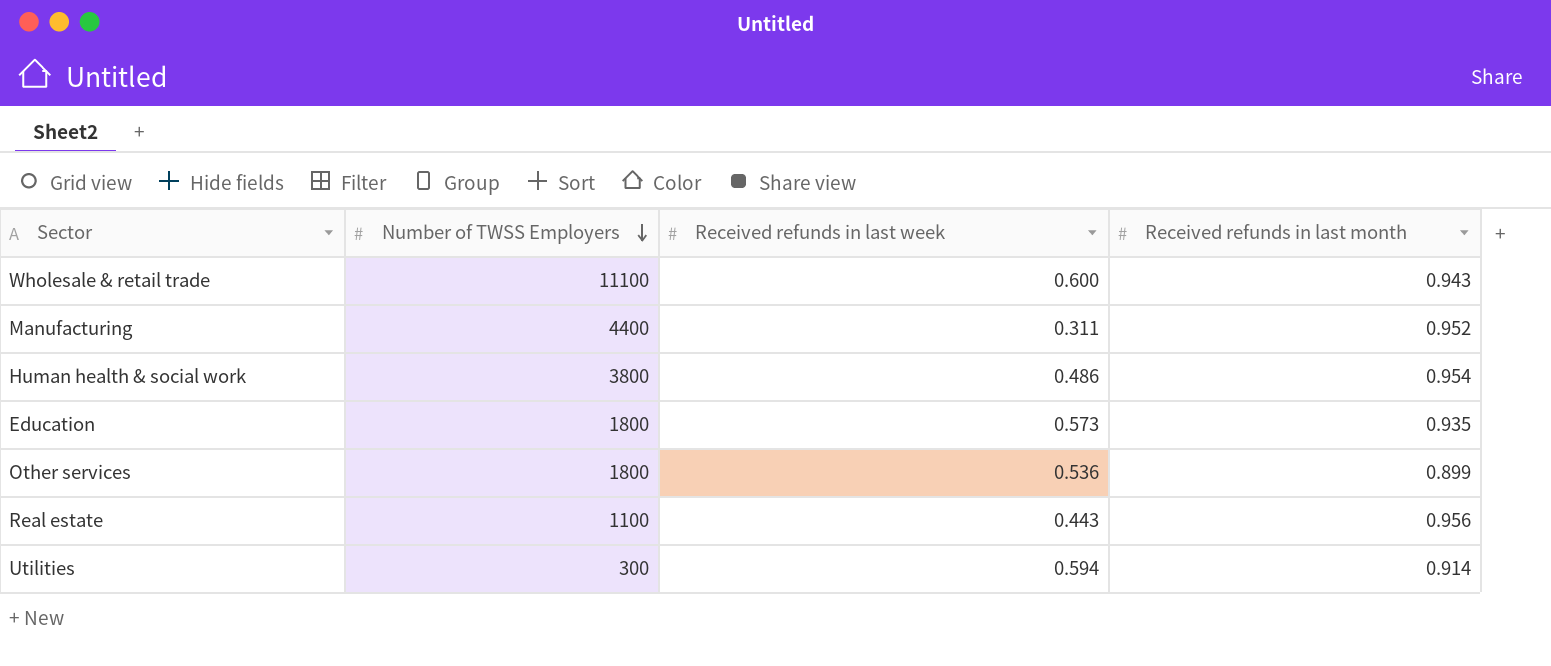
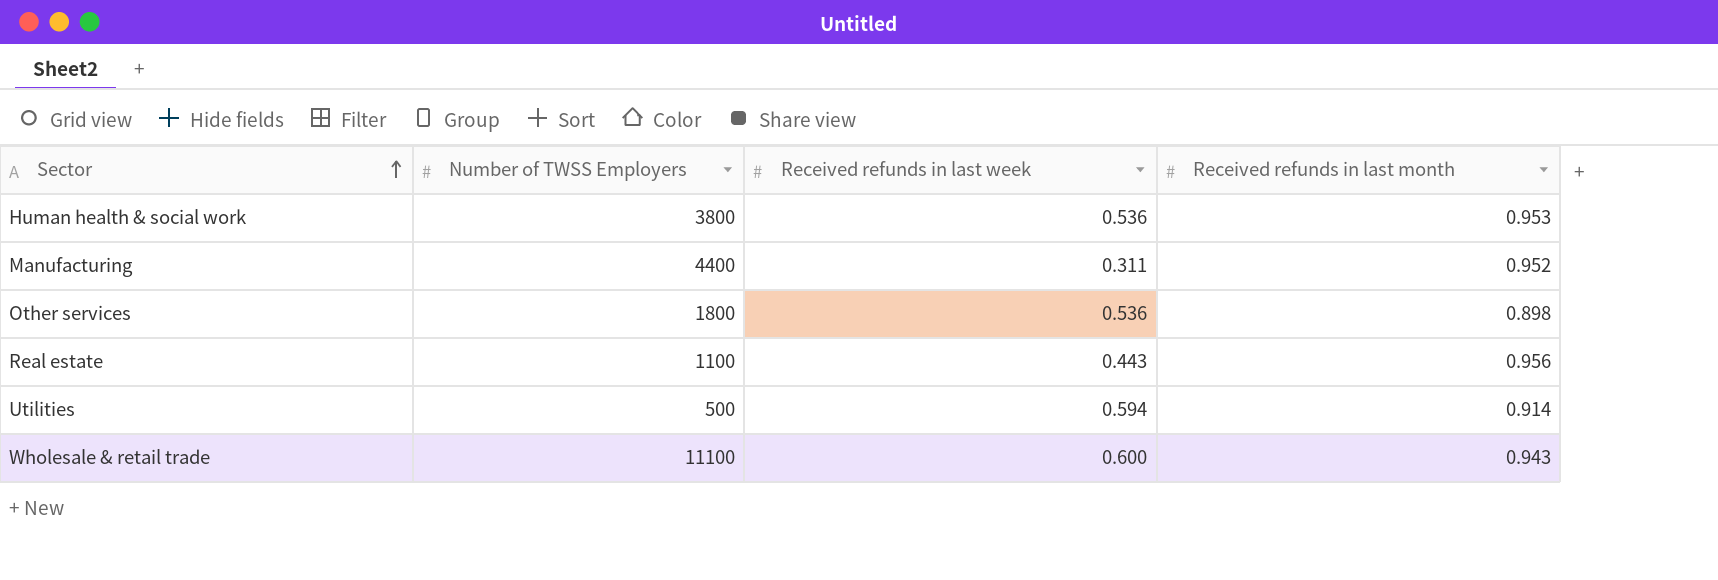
row order: Number of TWSS Employers descending -> Sector ascending
row Education: 1800 | 0.573 | 0.935 -> none
Human health & social work | Received refunds in last week: 0.486 -> 0.536
Human health & social work | Received refunds in last month: 0.954 -> 0.953
Other services | Received refunds in last month: 0.899 -> 0.898
Utilities | Number of TWSS Employers: 300 -> 500

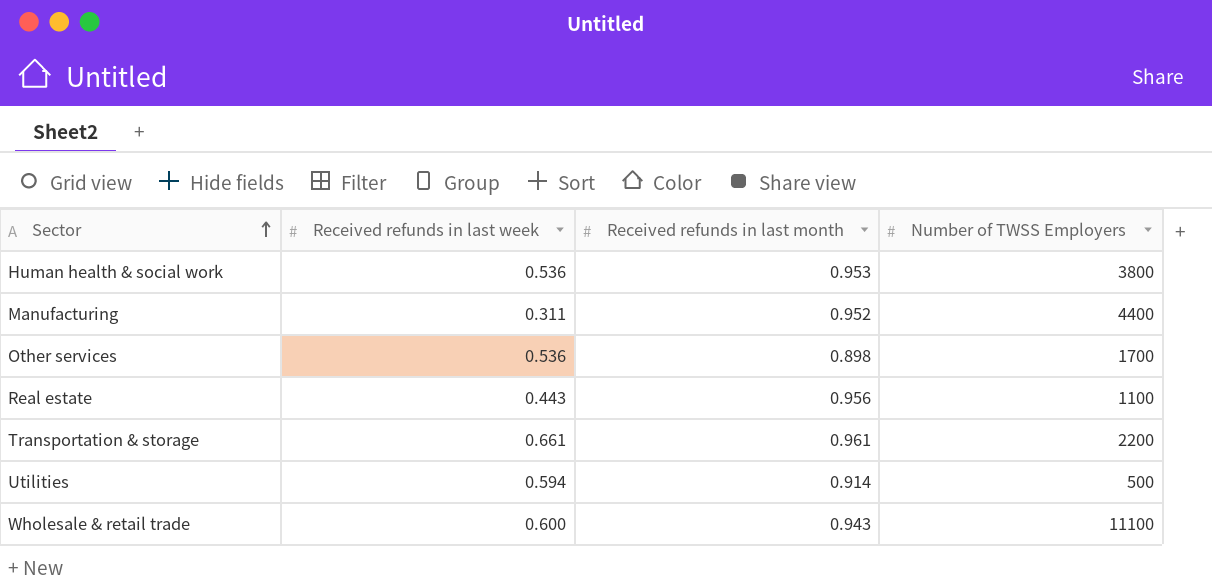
column Number of TWSS Employers | position: 2 -> 4
Other services | Number of TWSS Employers: 1800 -> 1700
row Transportation & storage: none -> 0.661 | 0.961 | 2200

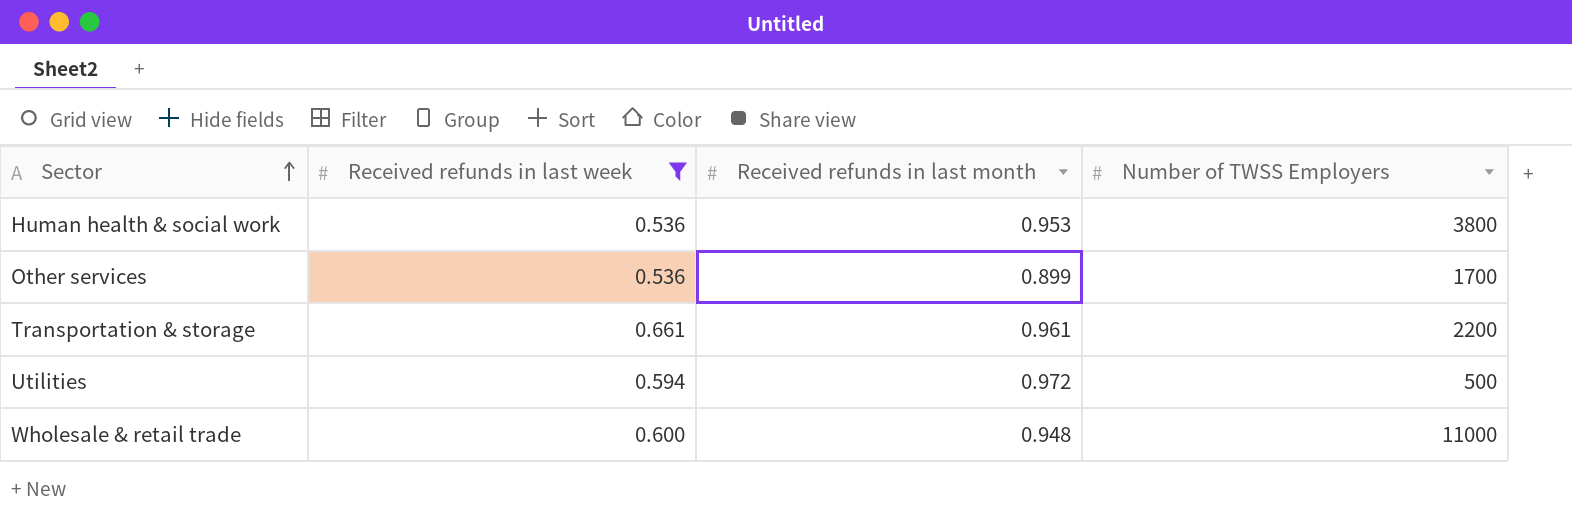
filter: none -> Received refunds in last week >= 0.536
Other services | Received refunds in last month: 0.898 -> 0.899
Utilities | Received refunds in last month: 0.914 -> 0.972
Wholesale & retail trade | Received refunds in last month: 0.943 -> 0.948
Wholesale & retail trade | Number of TWSS Employers: 11100 -> 11000

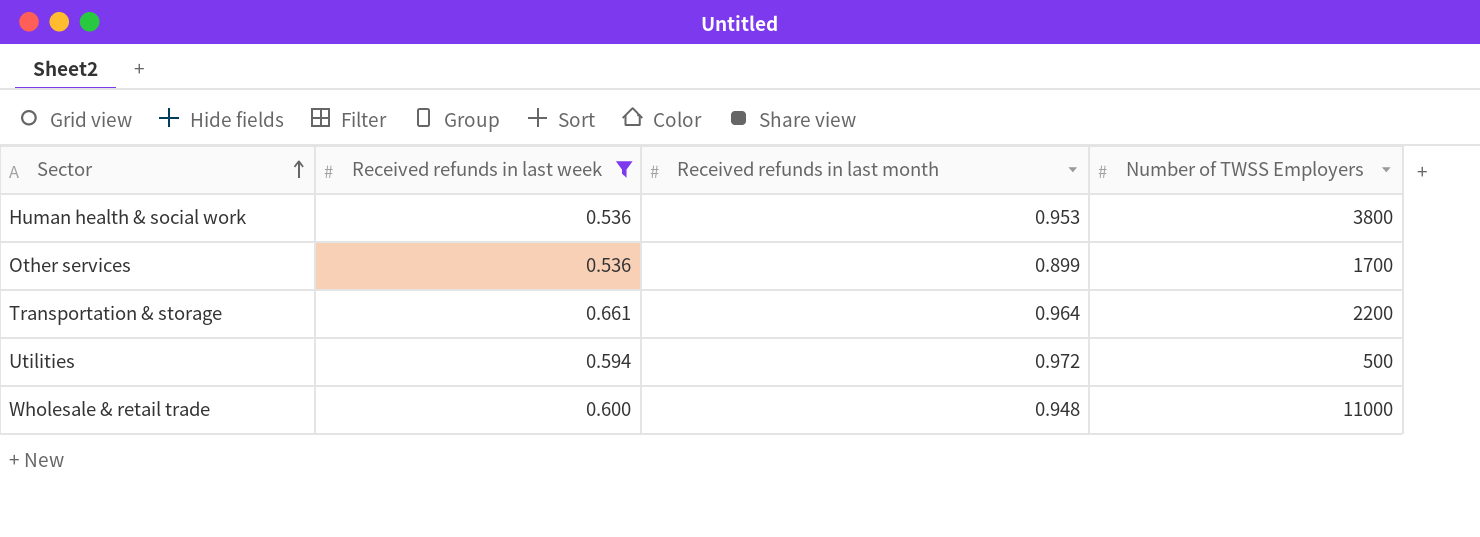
Transportation & storage | Received refunds in last month: 0.961 -> 0.964

